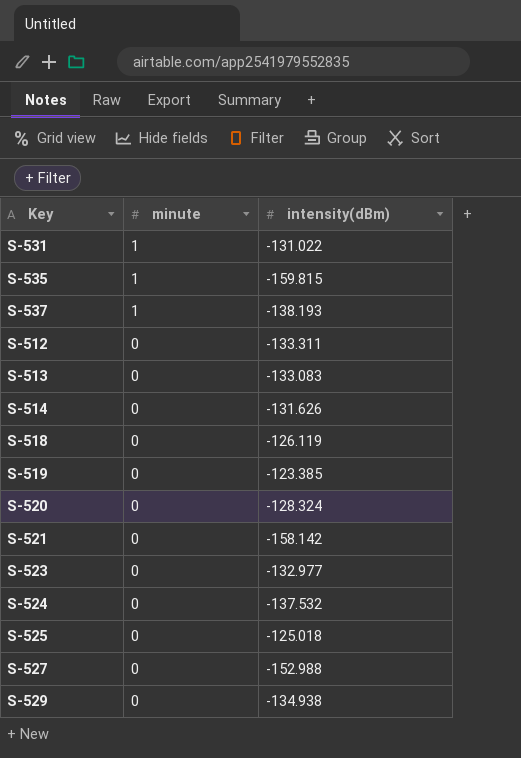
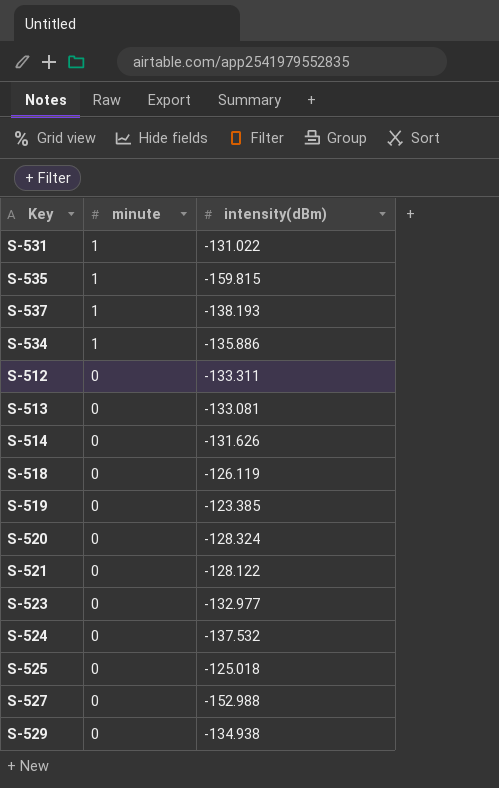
row S-534: none -> 1 | -135.886
S-513 | intensity(dBm): -133.083 -> -133.081
S-521 | intensity(dBm): -158.142 -> -128.122

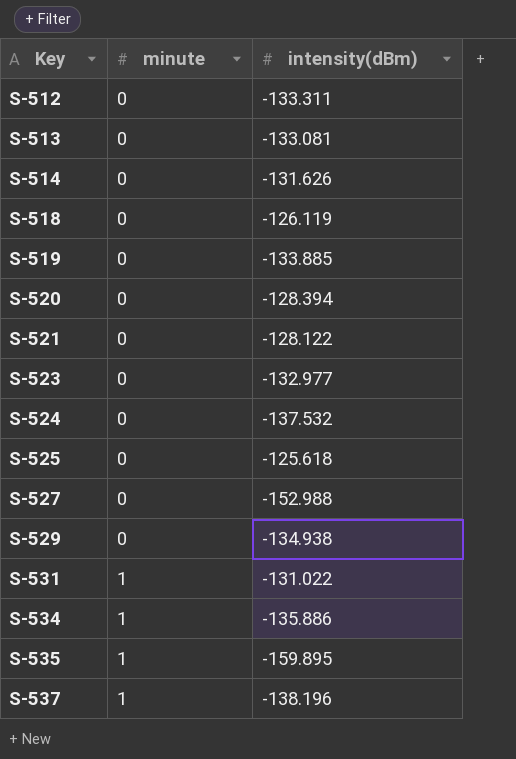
row order: minute descending -> Key ascending
S-519 | intensity(dBm): -123.385 -> -133.885
S-520 | intensity(dBm): -128.324 -> -128.394
S-525 | intensity(dBm): -125.018 -> -125.618
S-535 | intensity(dBm): -159.815 -> -159.895
S-537 | intensity(dBm): -138.193 -> -138.196

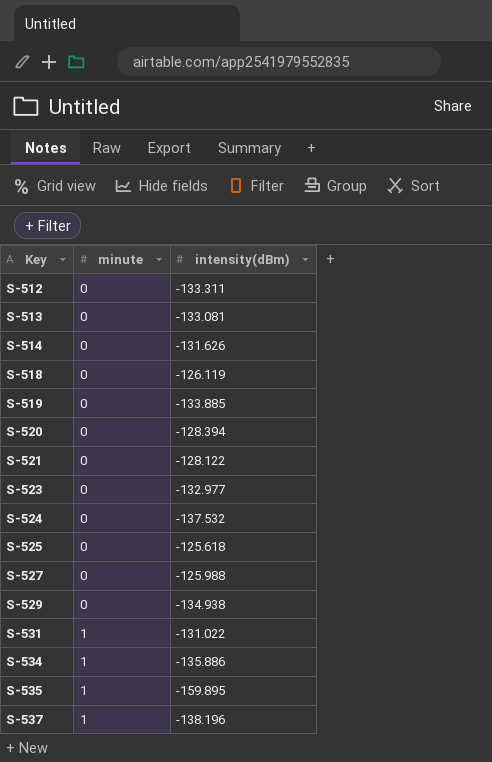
S-527 | intensity(dBm): -152.988 -> -125.988

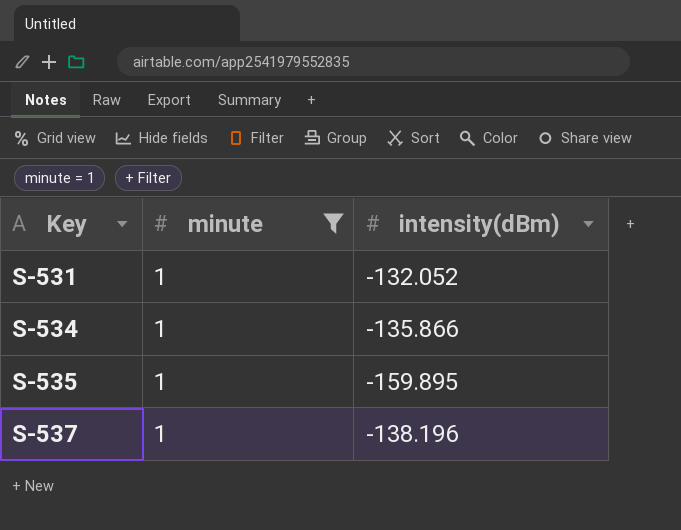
filter: none -> minute = 1
S-531 | intensity(dBm): -131.022 -> -132.052
S-534 | intensity(dBm): -135.886 -> -135.866

